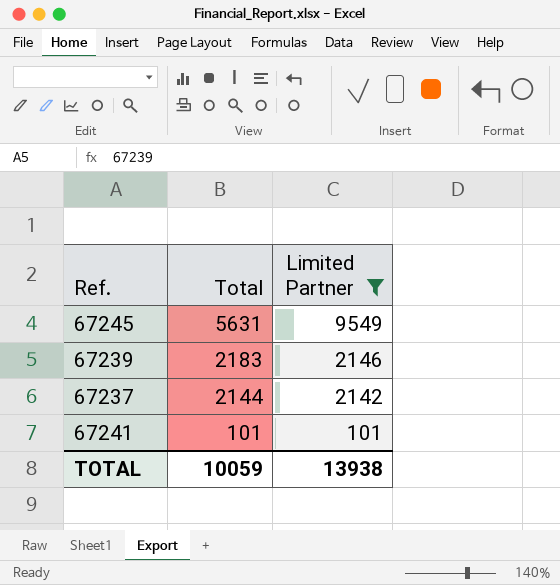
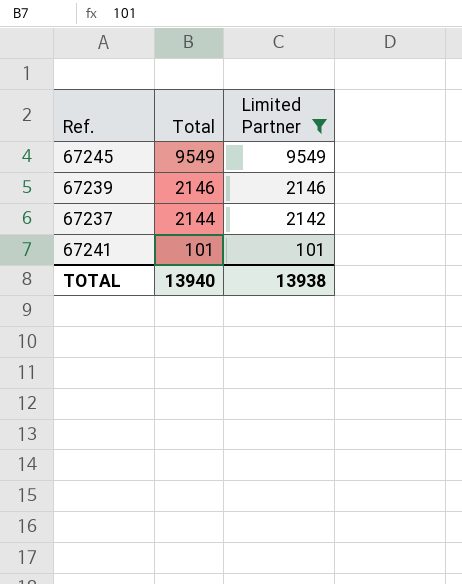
67245 | Total: 5631 -> 9549
67239 | Total: 2183 -> 2146
TOTAL | Total: 10059 -> 13940

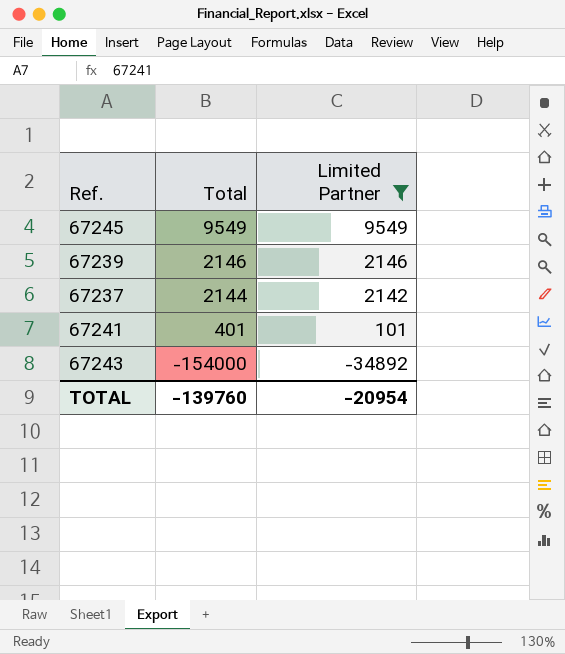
67241 | Total: 101 -> 401
row 67243: none -> -154000 | -34892
TOTAL | Total: 13940 -> -139760
TOTAL | Limited Partner: 13938 -> -20954

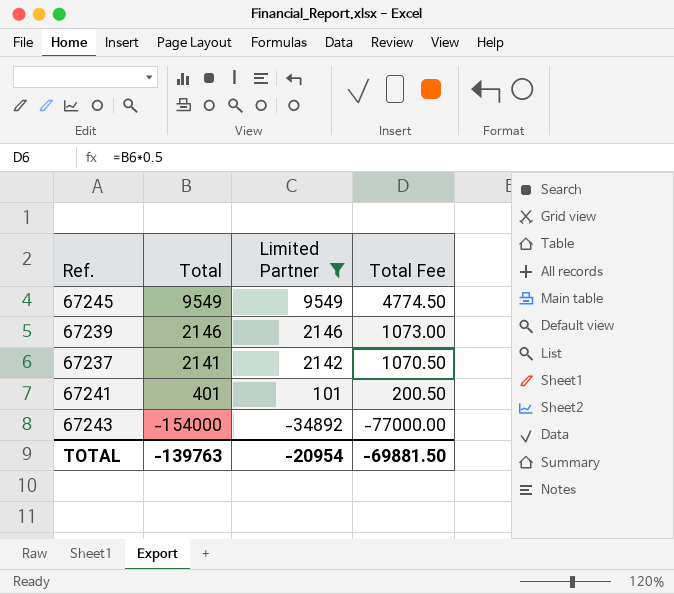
column Total Fee | formula: none -> [Total] * 0.5
67237 | Total: 2144 -> 2141
TOTAL | Total: -139760 -> -139763

